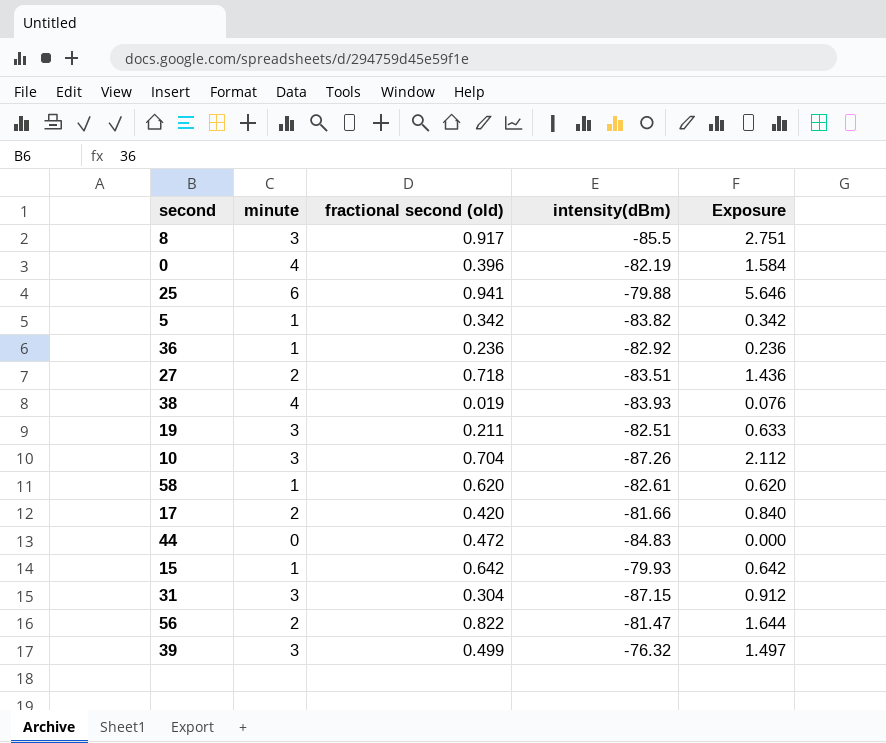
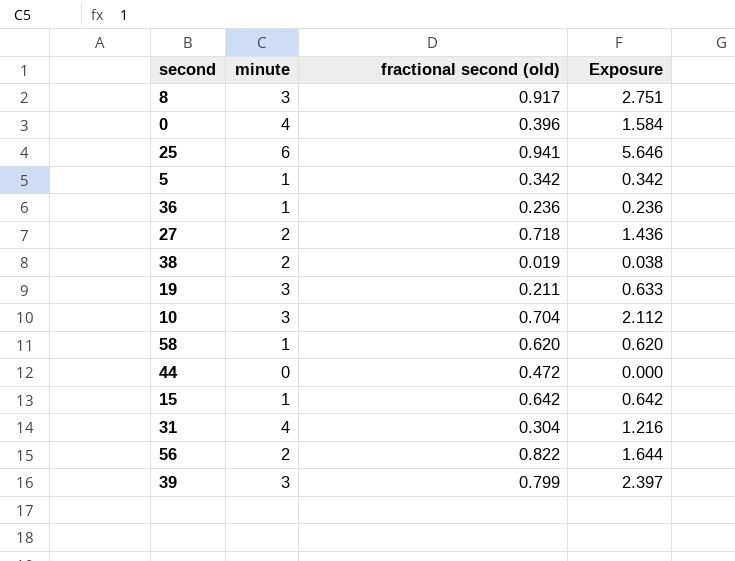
column intensity(dBm) | position: 4 -> none
row 17: 2 | 0.420 | -81.66 | 0.840 -> none
38 | minute: 4 -> 2
38 | Exposure: 0.076 -> 0.038
31 | minute: 3 -> 4
31 | Exposure: 0.912 -> 1.216
39 | fractional second (old): 0.499 -> 0.799
39 | Exposure: 1.497 -> 2.397

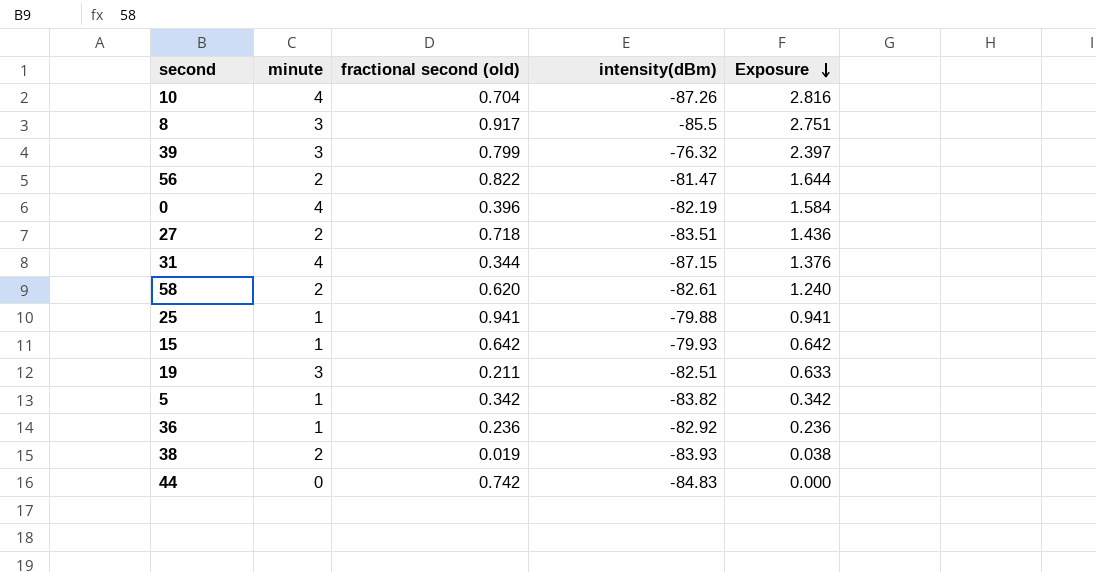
row order: none -> Exposure descending
column intensity(dBm) | position: none -> 4
10 | minute: 3 -> 4
10 | Exposure: 2.112 -> 2.816
31 | fractional second (old): 0.304 -> 0.344
31 | Exposure: 1.216 -> 1.376
58 | minute: 1 -> 2
58 | Exposure: 0.620 -> 1.240
25 | minute: 6 -> 1
25 | Exposure: 5.646 -> 0.941
44 | fractional second (old): 0.472 -> 0.742

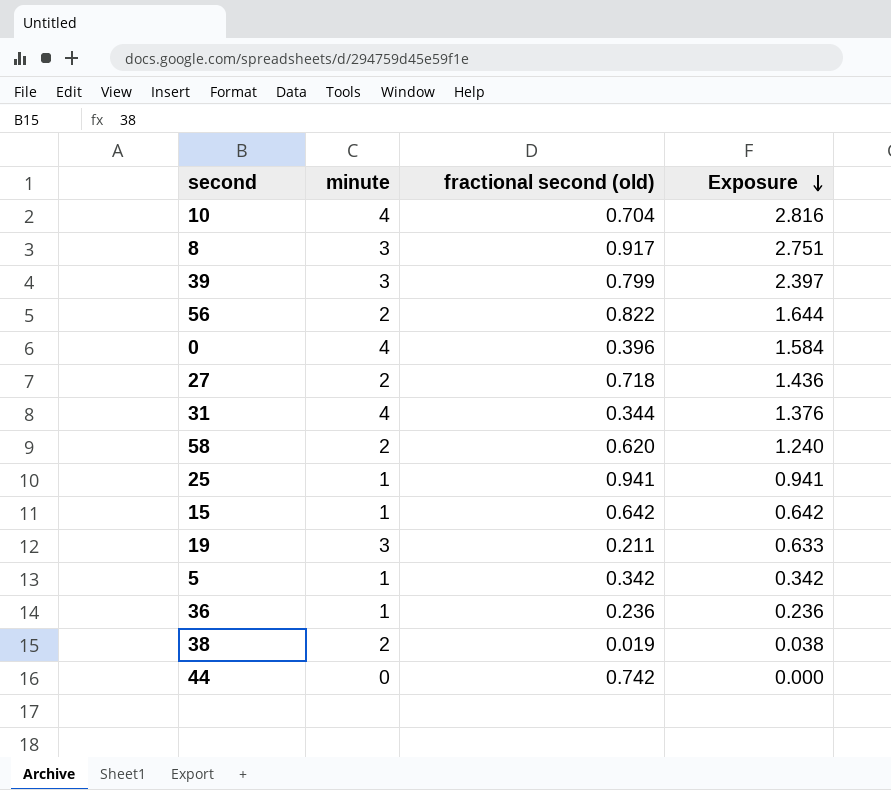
column intensity(dBm) | position: 4 -> none

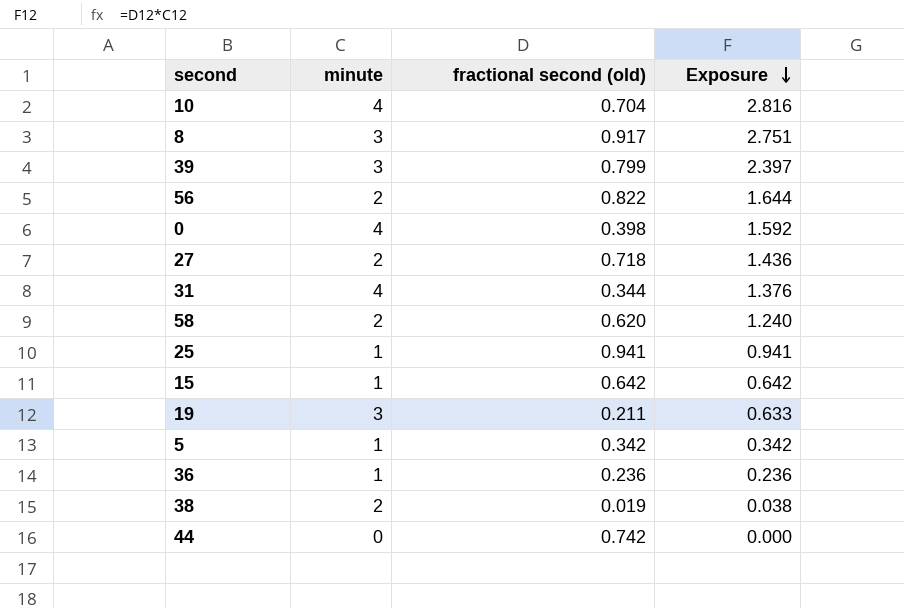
0 | fractional second (old): 0.396 -> 0.398
0 | Exposure: 1.584 -> 1.592

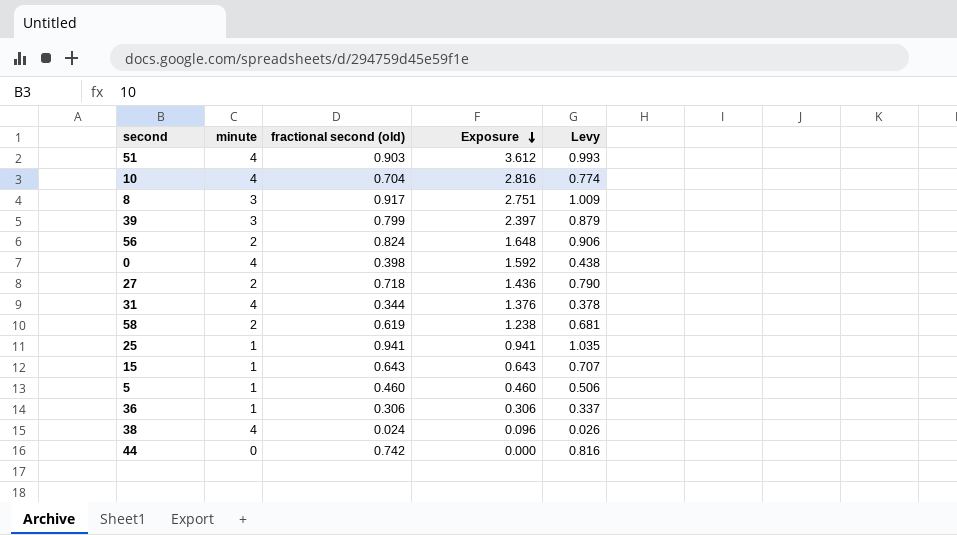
column Levy | formula: none -> [fractional second (old)] * 1.1
row 19: 3 | 0.211 | 0.633 -> none
row 51: none -> 4 | 0.903 | 3.612 | 0.993
56 | fractional second (old): 0.822 -> 0.824
56 | Exposure: 1.644 -> 1.648
58 | fractional second (old): 0.620 -> 0.619
58 | Exposure: 1.240 -> 1.238
15 | fractional second (old): 0.642 -> 0.643
15 | Exposure: 0.642 -> 0.643
5 | fractional second (old): 0.342 -> 0.460
5 | Exposure: 0.342 -> 0.460
36 | fractional second (old): 0.236 -> 0.306
36 | Exposure: 0.236 -> 0.306
38 | minute: 2 -> 4
38 | fractional second (old): 0.019 -> 0.024
38 | Exposure: 0.038 -> 0.096

